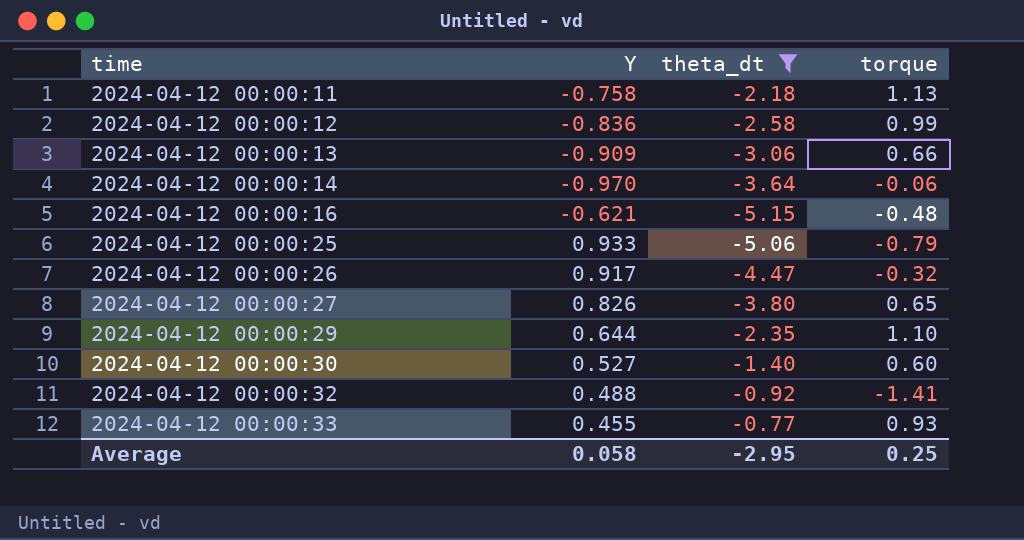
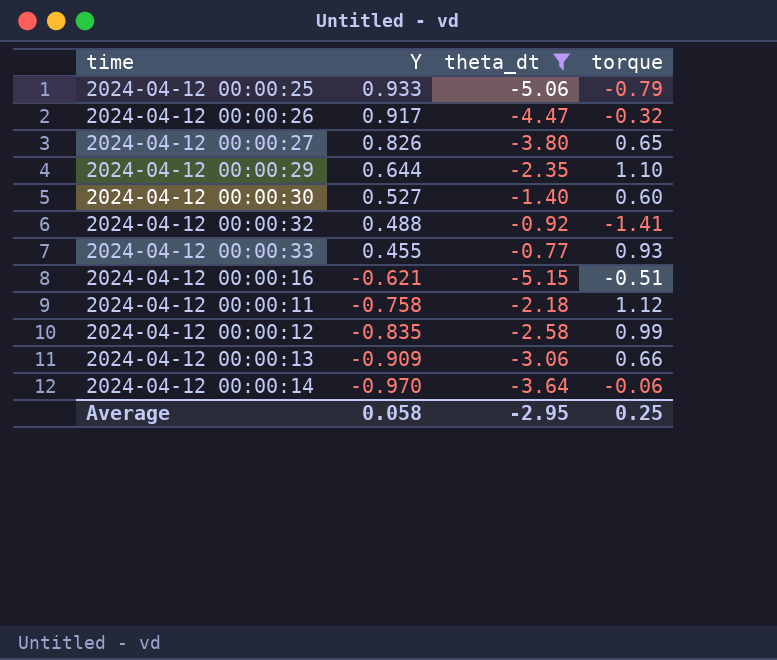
row order: time ascending -> Y descending
2024-04-12 00:00:16 | torque: -0.48 -> -0.51
2024-04-12 00:00:11 | torque: 1.13 -> 1.12
2024-04-12 00:00:12 | Y: -0.836 -> -0.835

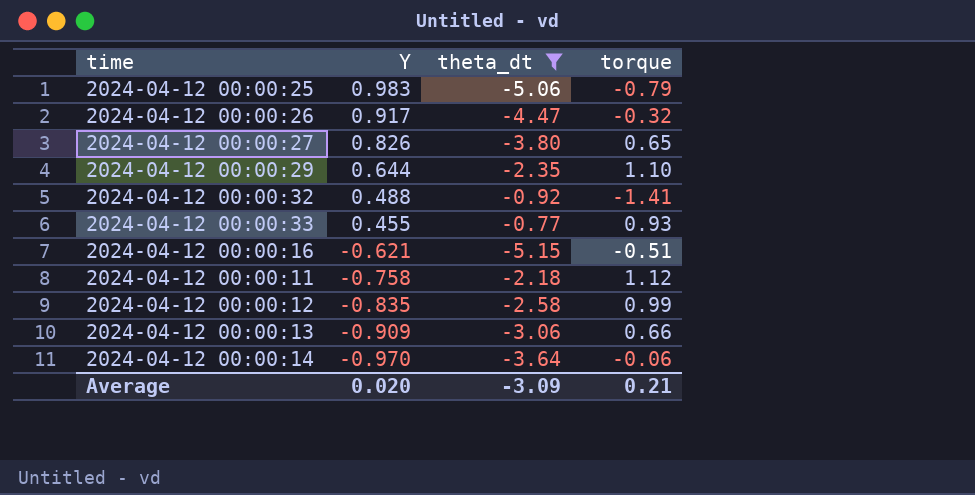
row 2024-04-12 00:00:30: 0.527 | -1.40 | 0.60 -> none
2024-04-12 00:00:25 | Y: 0.933 -> 0.983
Average | Y: 0.058 -> 0.020
Average | theta_dt: -2.95 -> -3.09
Average | torque: 0.25 -> 0.21

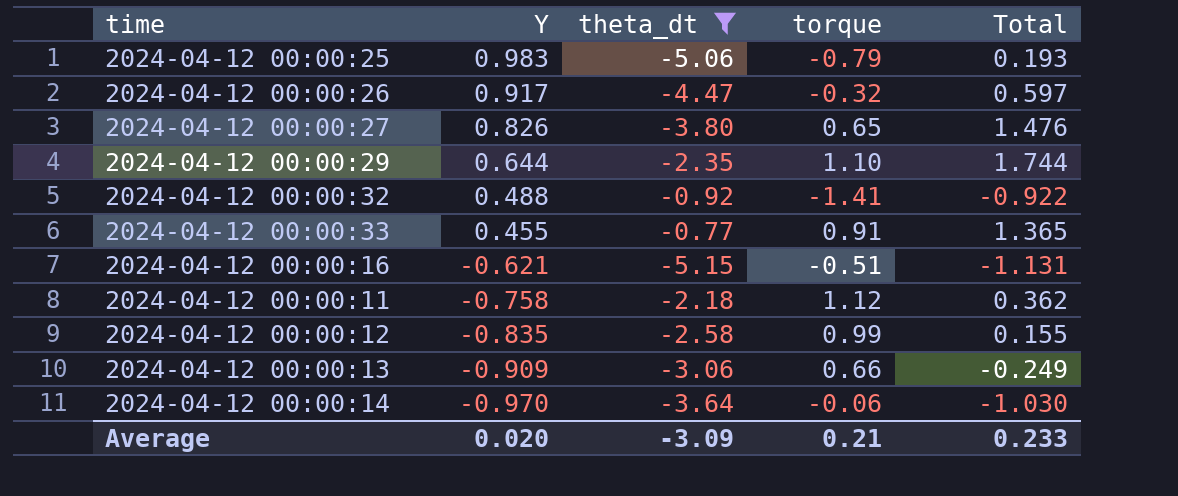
column Total | formula: none -> [Y] + [torque]
2024-04-12 00:00:33 | torque: 0.93 -> 0.91

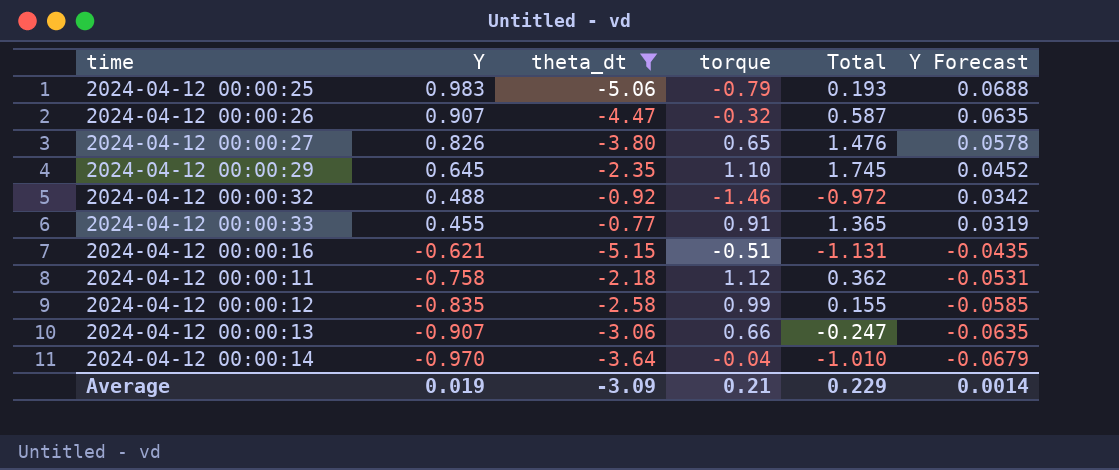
column Y Forecast | formula: none -> [Y] * 0.07
2024-04-12 00:00:26 | Y: 0.917 -> 0.907
2024-04-12 00:00:26 | Total: 0.597 -> 0.587
2024-04-12 00:00:29 | Y: 0.644 -> 0.645
2024-04-12 00:00:29 | Total: 1.744 -> 1.745
2024-04-12 00:00:32 | torque: -1.41 -> -1.46
2024-04-12 00:00:32 | Total: -0.922 -> -0.972
2024-04-12 00:00:13 | Y: -0.909 -> -0.907
2024-04-12 00:00:13 | Total: -0.249 -> -0.247
2024-04-12 00:00:14 | torque: -0.06 -> -0.04
2024-04-12 00:00:14 | Total: -1.030 -> -1.010
Average | Y: 0.020 -> 0.019
Average | Total: 0.233 -> 0.229

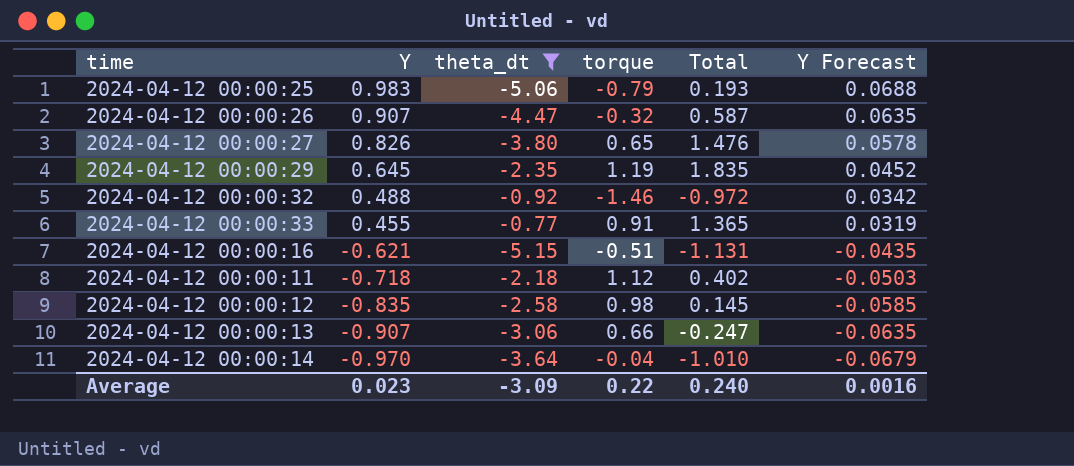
2024-04-12 00:00:29 | torque: 1.10 -> 1.19
2024-04-12 00:00:29 | Total: 1.745 -> 1.835
2024-04-12 00:00:11 | Y: -0.758 -> -0.718
2024-04-12 00:00:11 | Total: 0.362 -> 0.402
2024-04-12 00:00:11 | Y Forecast: -0.0531 -> -0.0503
2024-04-12 00:00:12 | torque: 0.99 -> 0.98
2024-04-12 00:00:12 | Total: 0.155 -> 0.145
Average | Y: 0.019 -> 0.023
Average | torque: 0.21 -> 0.22
Average | Total: 0.229 -> 0.240
Average | Y Forecast: 0.0014 -> 0.0016

